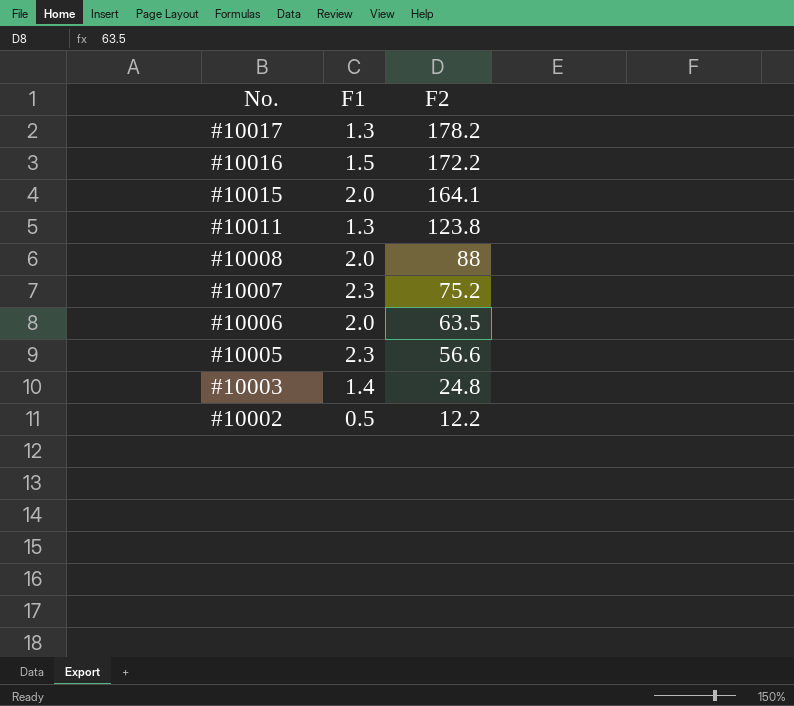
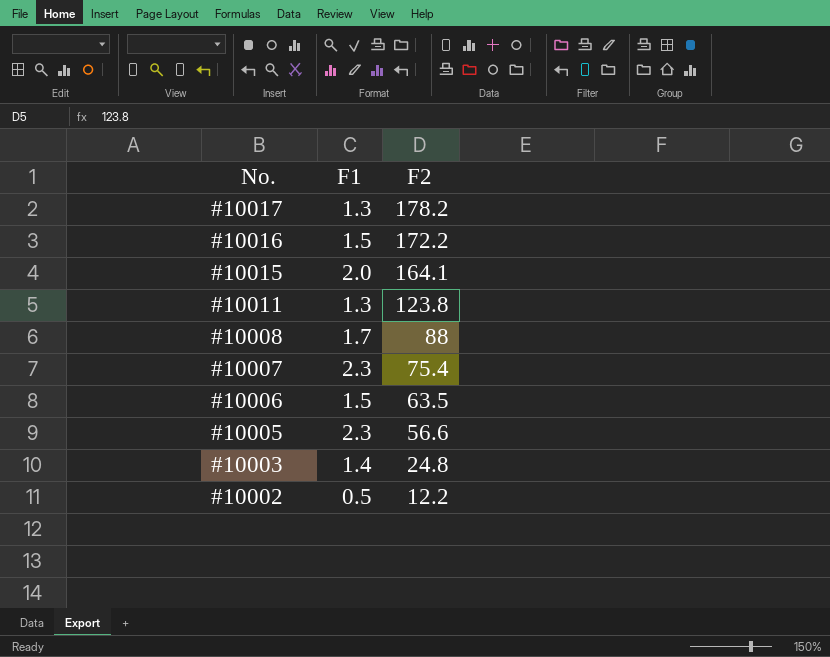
#10008 | F1: 2.0 -> 1.7
#10007 | F2: 75.2 -> 75.4
#10006 | F1: 2.0 -> 1.5

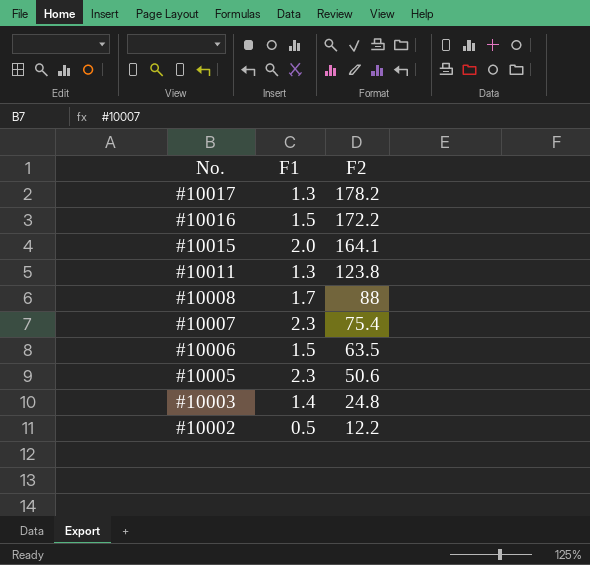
#10005 | F2: 56.6 -> 50.6

